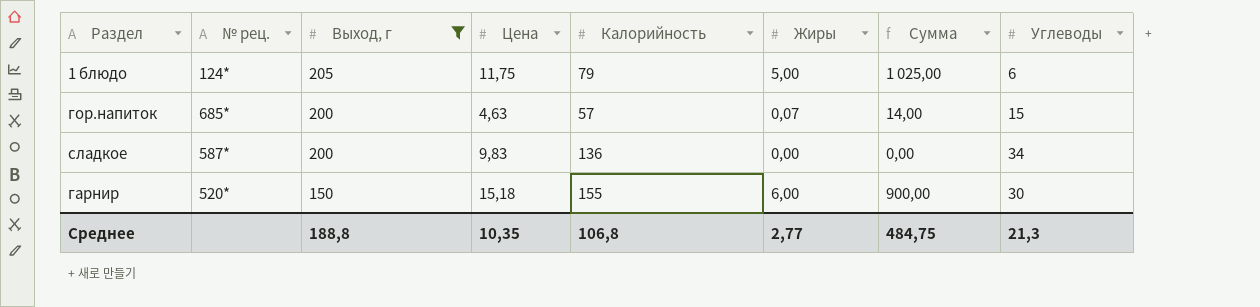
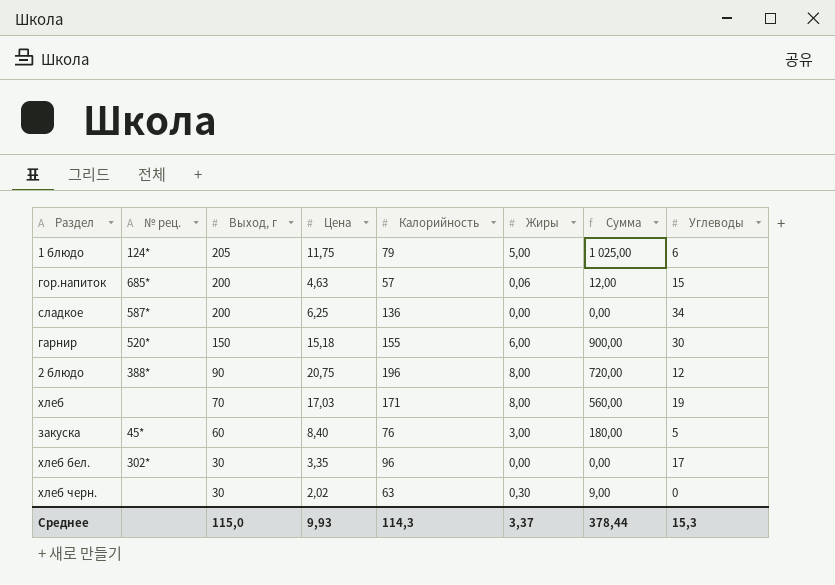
filter: Выход, г >= 150 -> none
гор.напиток | Жиры: 0,07 -> 0,06
гор.напиток | Сумма: 14,00 -> 12,00
сладкое | Цена: 9,83 -> 6,25
Среднее | Выход, г: 188,8 -> 115,0
Среднее | Цена: 10,35 -> 9,93
Среднее | Калорийность: 106,8 -> 114,3
Среднее | Жиры: 2,77 -> 3,37
Среднее | Сумма: 484,75 -> 378,44
Среднее | Углеводы: 21,3 -> 15,3

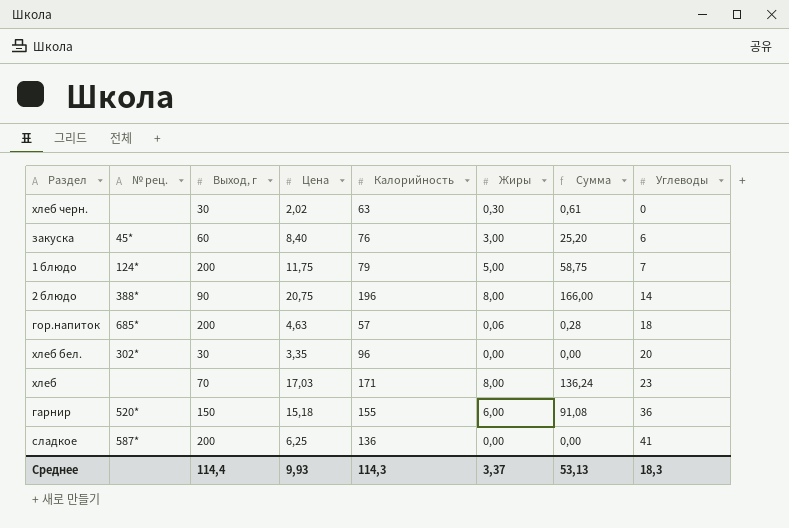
row order: Выход, г descending -> Углеводы ascending
column Сумма | formula: [Выход, г] * [Жиры] -> [Цена] * [Жиры]
закуска | Углеводы: 5 -> 6
1 блюдо | Выход, г: 205 -> 200
1 блюдо | Углеводы: 6 -> 7
2 блюдо | Углеводы: 12 -> 14
гор.напиток | Углеводы: 15 -> 18
хлеб бел. | Углеводы: 17 -> 20
хлеб | Углеводы: 19 -> 23
гарнир | Углеводы: 30 -> 36
сладкое | Углеводы: 34 -> 41
Среднее | Выход, г: 115,0 -> 114,4
Среднее | Сумма: 378,44 -> 53,13
Среднее | Углеводы: 15,3 -> 18,3

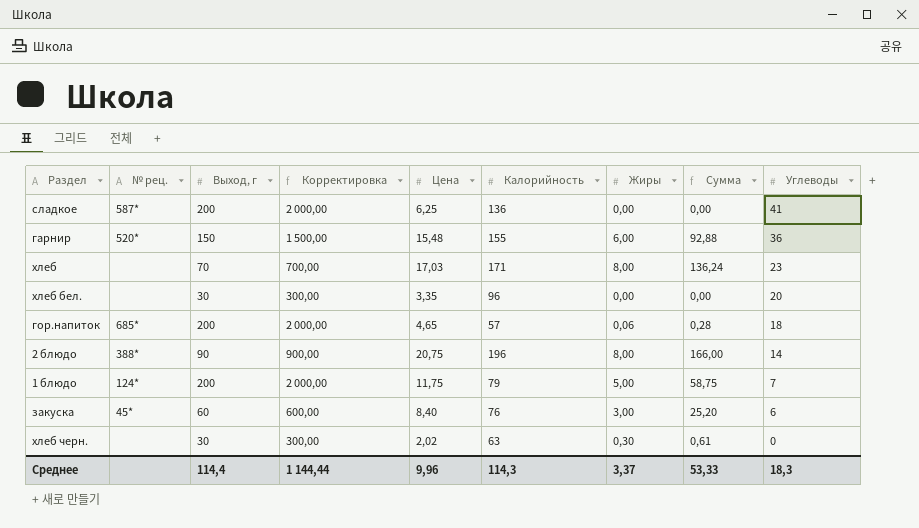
row order: Углеводы ascending -> Углеводы descending
column Корректировка | formula: none -> [Выход, г] * 10
гарнир | Цена: 15,18 -> 15,48
гарнир | Сумма: 91,08 -> 92,88
хлеб бел. | № рец.: 302* -> none
гор.напиток | Цена: 4,63 -> 4,65
Среднее | Цена: 9,93 -> 9,96
Среднее | Сумма: 53,13 -> 53,33

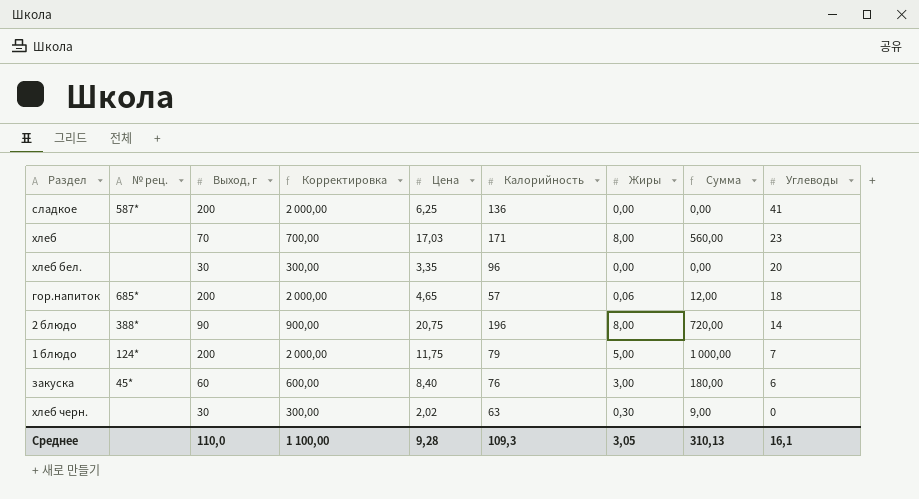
column Сумма | formula: [Цена] * [Жиры] -> [Выход, г] * [Жиры]
row гарнир: 520* | 150 | 1 500,00 | 15,48 | 155 | 6,00 | 92,88 | 36 -> none
Среднее | Выход, г: 114,4 -> 110,0
Среднее | Корректировка: 1 144,44 -> 1 100,00
Среднее | Цена: 9,96 -> 9,28
Среднее | Калорийность: 114,3 -> 109,3
Среднее | Жиры: 3,37 -> 3,05
Среднее | Сумма: 53,33 -> 310,13
Среднее | Углеводы: 18,3 -> 16,1

